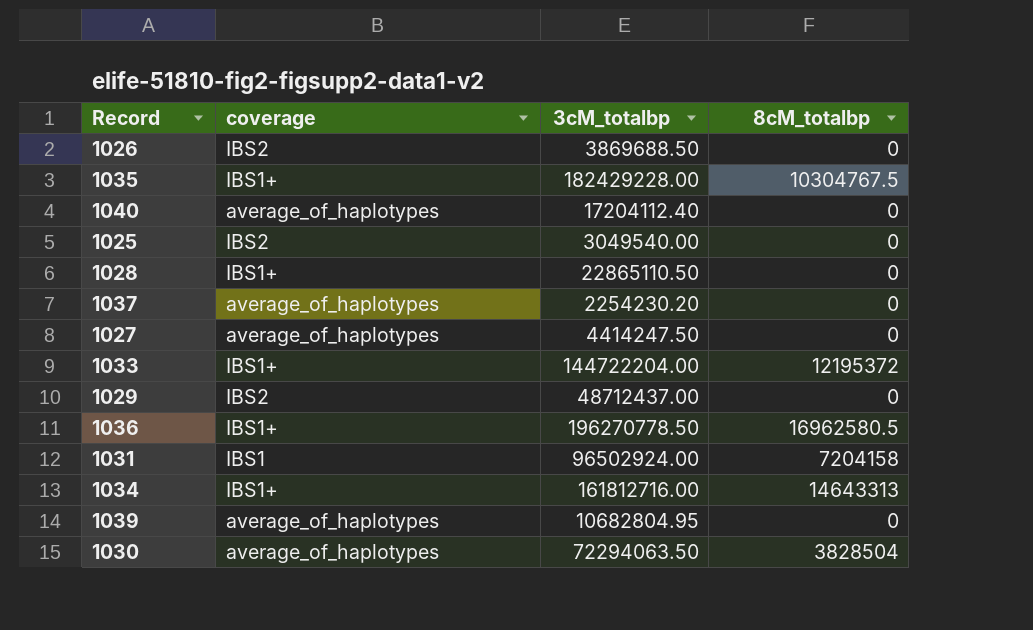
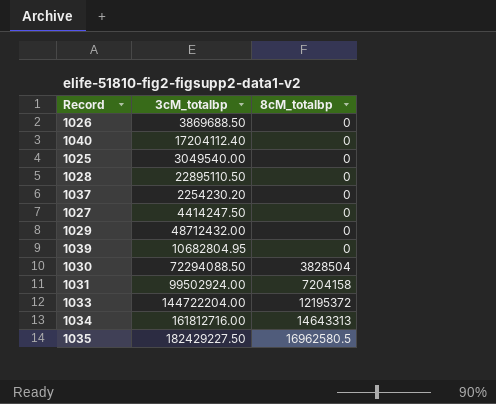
row order: none -> 8cM_totalbp ascending
column coverage | position: 2 -> none
row 1036: IBS1+ | 196270778.50 | 16962580.5 -> none
1028 | 3cM_totalbp: 22865110.50 -> 22895110.50
1029 | 3cM_totalbp: 48712437.00 -> 48712432.00
1030 | 3cM_totalbp: 72294063.50 -> 72294088.50
1031 | 3cM_totalbp: 96502924.00 -> 99502924.00
1035 | 3cM_totalbp: 182429228.00 -> 182429227.50
1035 | 8cM_totalbp: 10304767.5 -> 16962580.5

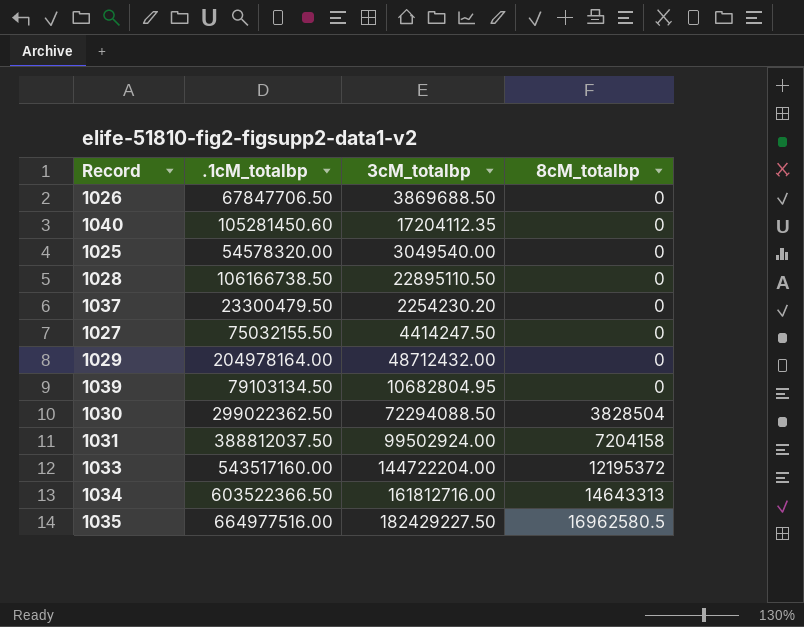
column .1cM_totalbp | position: none -> 2
1040 | 3cM_totalbp: 17204112.40 -> 17204112.35

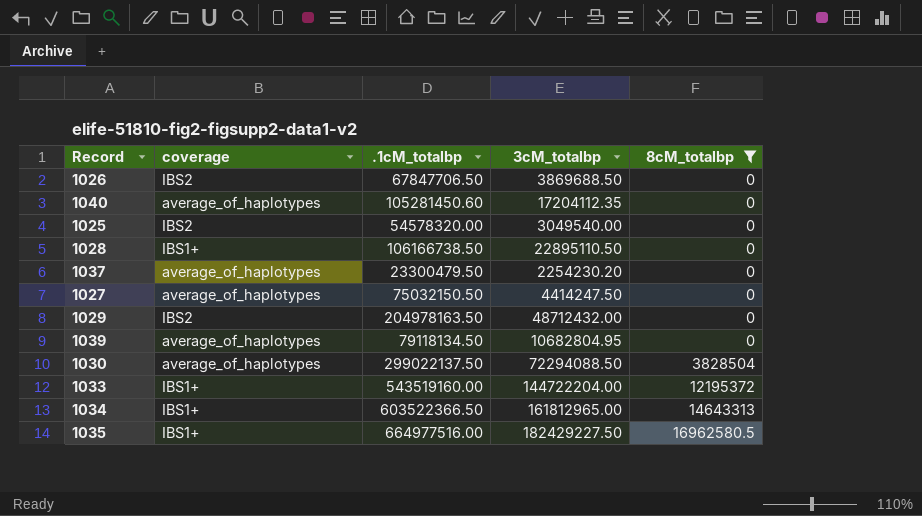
filter: none -> 8cM_totalbp != 7204158
column coverage | position: none -> 2
1027 | .1cM_totalbp: 75032155.50 -> 75032150.50
1029 | .1cM_totalbp: 204978164.00 -> 204978163.50
1039 | .1cM_totalbp: 79103134.50 -> 79118134.50
1030 | .1cM_totalbp: 299022362.50 -> 299022137.50
1033 | .1cM_totalbp: 543517160.00 -> 543519160.00
1034 | 3cM_totalbp: 161812716.00 -> 161812965.00

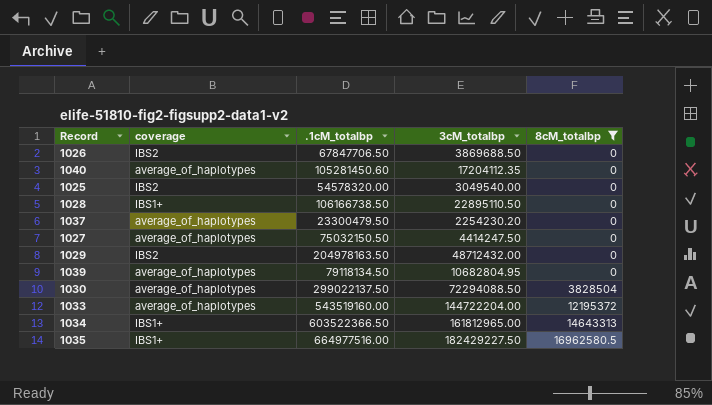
1033 | coverage: IBS1+ -> average_of_haplotypes

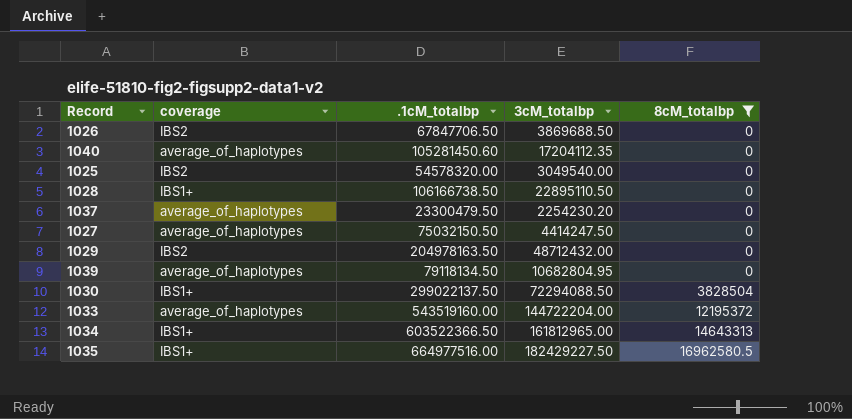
1030 | coverage: average_of_haplotypes -> IBS1+

